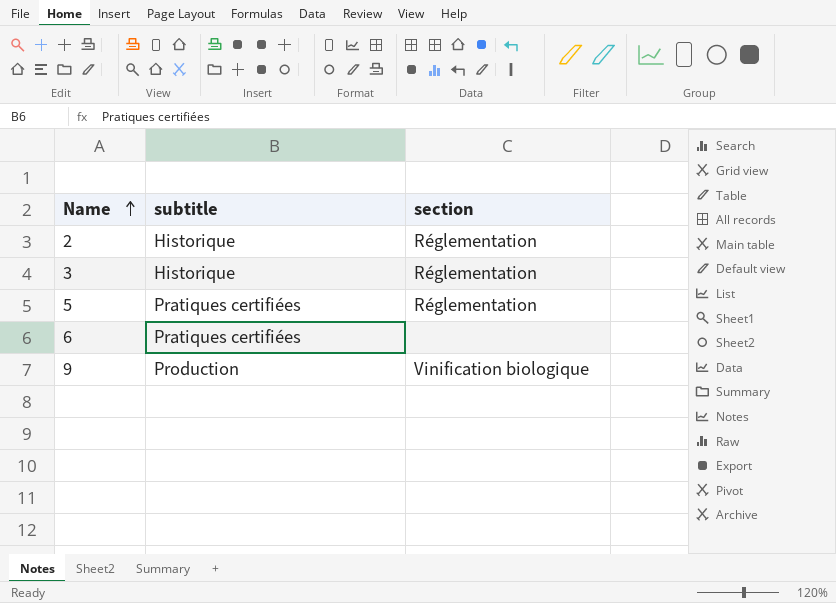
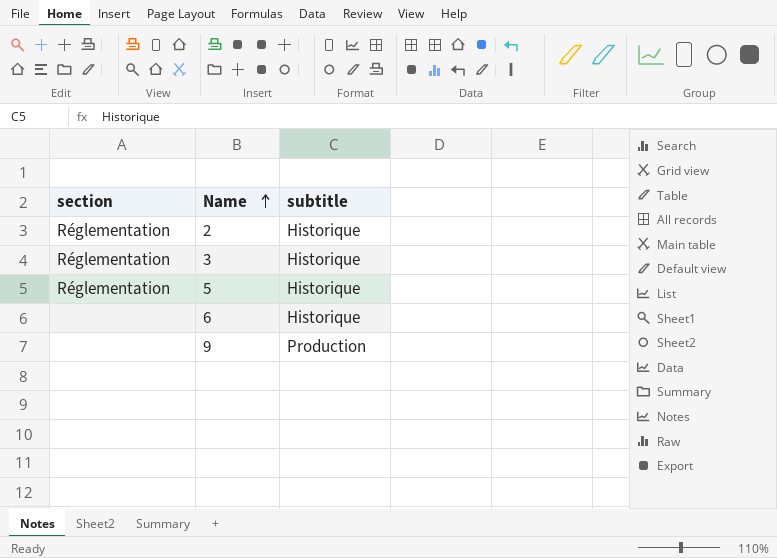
column section | position: 3 -> 1
5 | subtitle: Pratiques certifiées -> Historique
6 | subtitle: Pratiques certifiées -> Historique
9 | section: Vinification biologique -> none

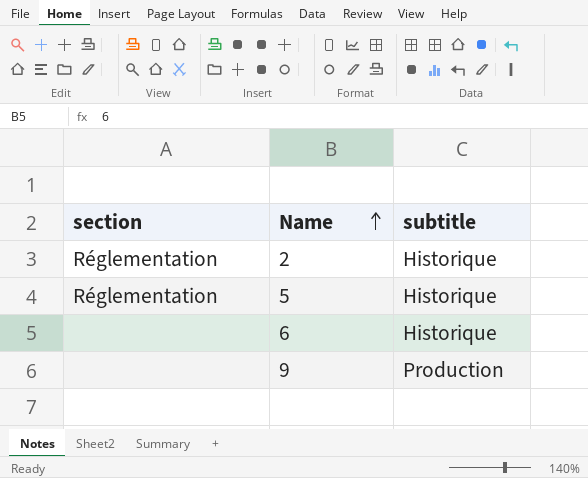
row 3: Réglementation | Historique -> none

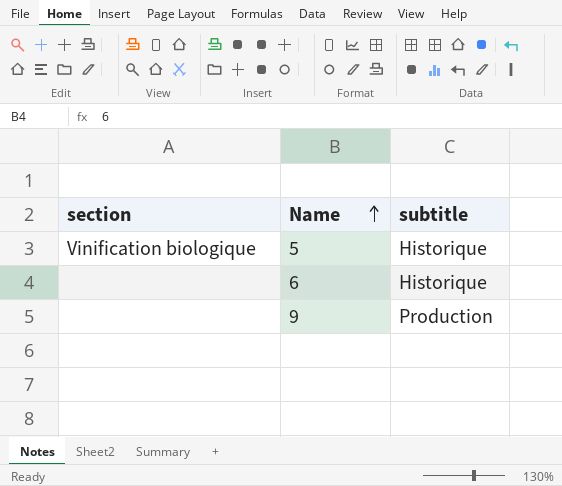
row 2: Réglementation | Historique -> none
5 | section: Réglementation -> Vinification biologique

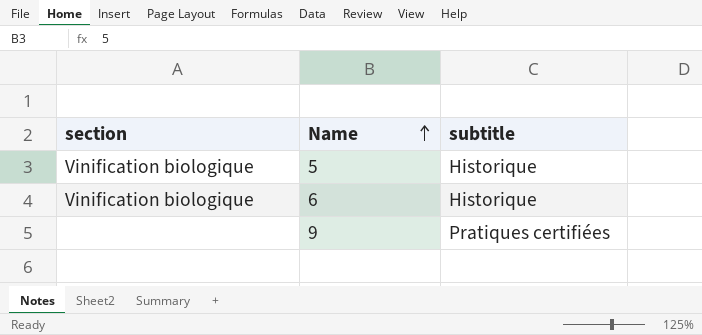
6 | section: none -> Vinification biologique
9 | subtitle: Production -> Pratiques certifiées

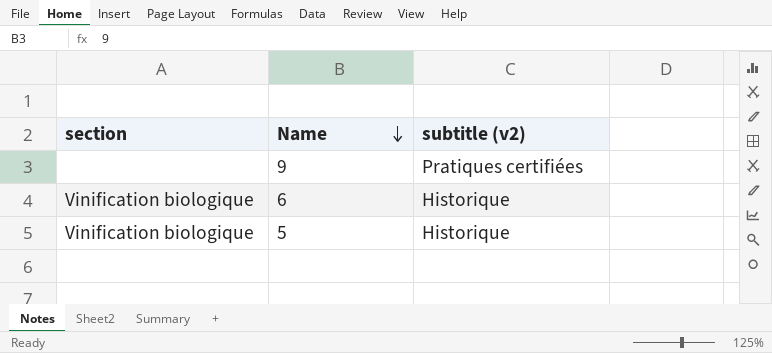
row order: Name ascending -> Name descending
column name: subtitle -> subtitle (v2)

